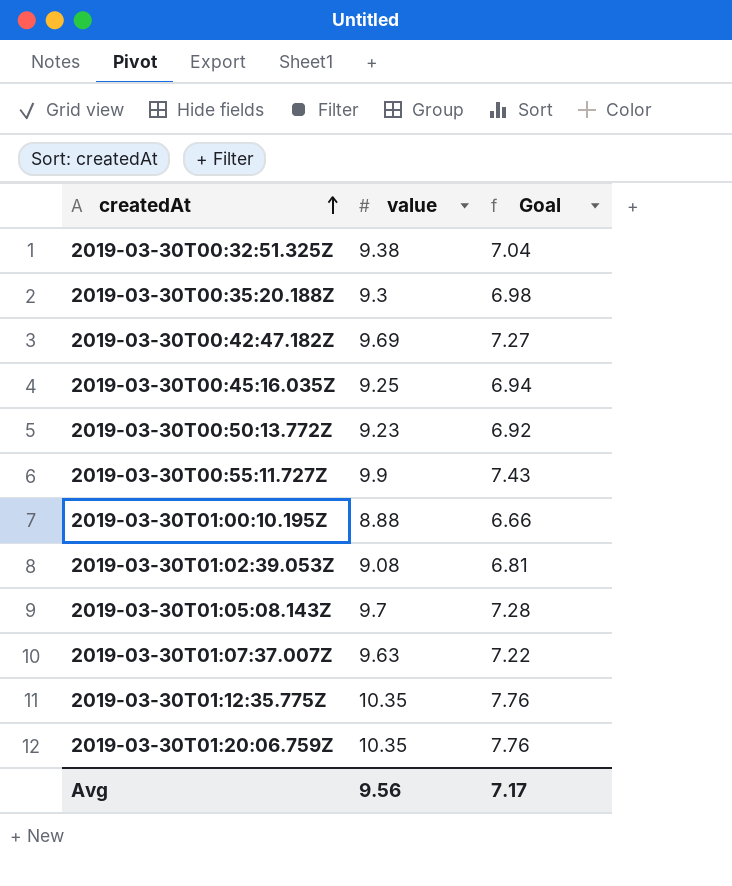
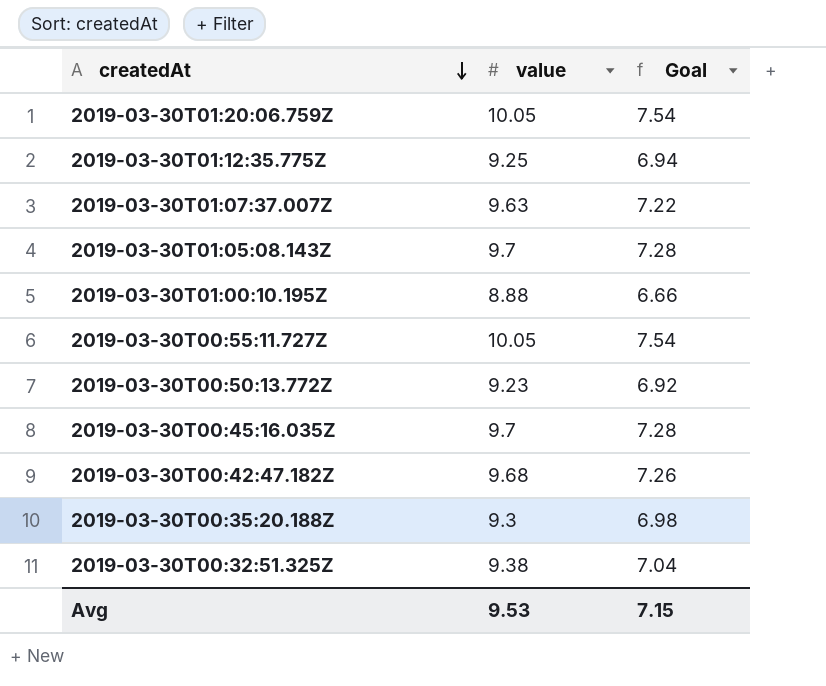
row order: createdAt ascending -> createdAt descending
row 2019-03-30T01:02:39.053Z: 9.08 | 6.81 -> none
2019-03-30T01:20:06.759Z | value: 10.35 -> 10.05
2019-03-30T01:20:06.759Z | Goal: 7.76 -> 7.54
2019-03-30T01:12:35.775Z | value: 10.35 -> 9.25
2019-03-30T01:12:35.775Z | Goal: 7.76 -> 6.94
2019-03-30T00:55:11.727Z | value: 9.9 -> 10.05
2019-03-30T00:55:11.727Z | Goal: 7.43 -> 7.54
2019-03-30T00:45:16.035Z | value: 9.25 -> 9.7
2019-03-30T00:45:16.035Z | Goal: 6.94 -> 7.28
2019-03-30T00:42:47.182Z | value: 9.69 -> 9.68
2019-03-30T00:42:47.182Z | Goal: 7.27 -> 7.26
Avg | value: 9.56 -> 9.53
Avg | Goal: 7.17 -> 7.15

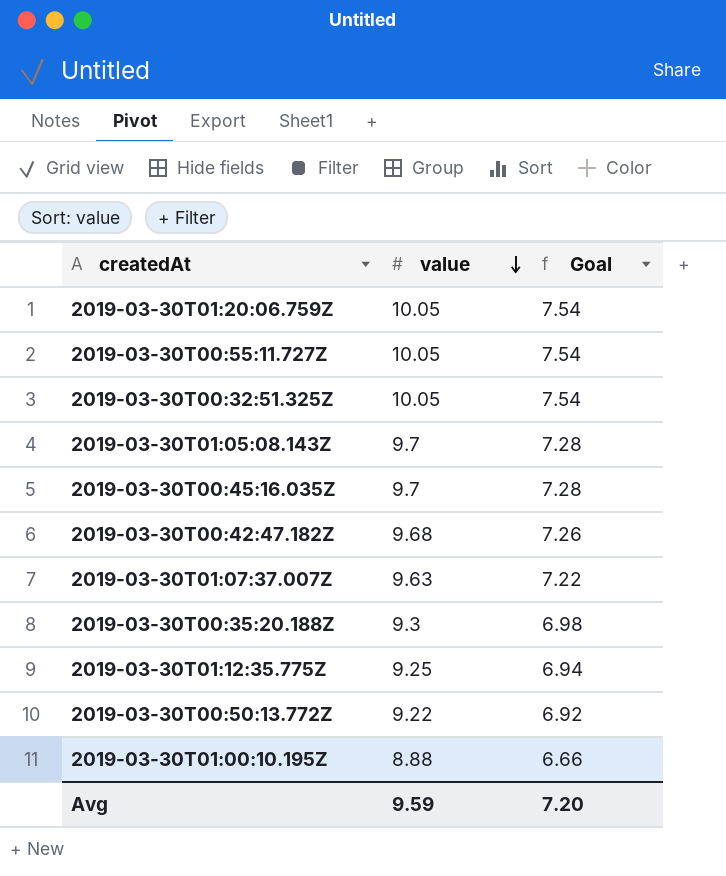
row order: createdAt descending -> value descending
2019-03-30T00:32:51.325Z | value: 9.38 -> 10.05
2019-03-30T00:32:51.325Z | Goal: 7.04 -> 7.54
2019-03-30T00:50:13.772Z | value: 9.23 -> 9.22
Avg | value: 9.53 -> 9.59
Avg | Goal: 7.15 -> 7.20

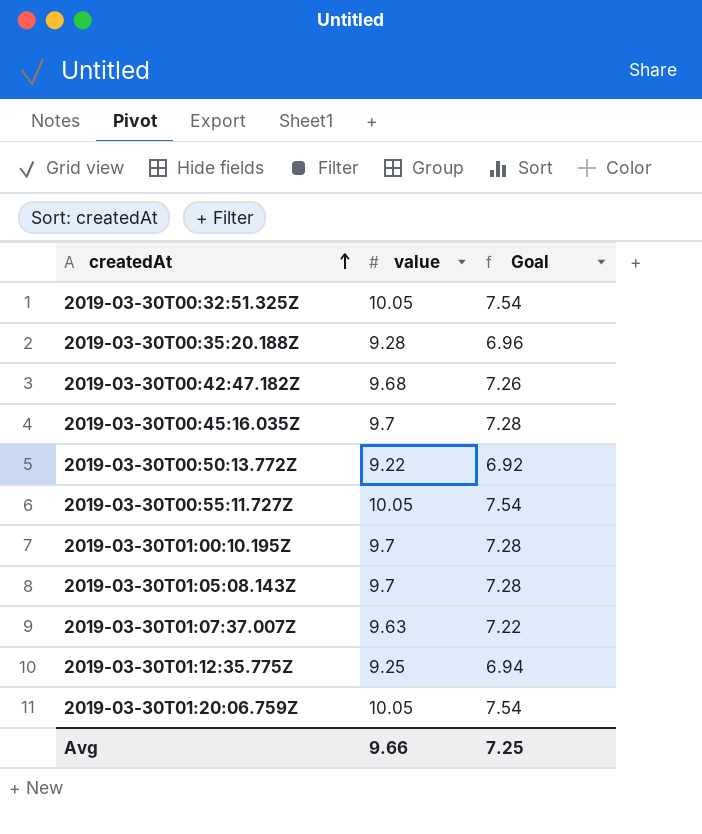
row order: value descending -> createdAt ascending
2019-03-30T00:35:20.188Z | value: 9.3 -> 9.28
2019-03-30T00:35:20.188Z | Goal: 6.98 -> 6.96
2019-03-30T01:00:10.195Z | value: 8.88 -> 9.7
2019-03-30T01:00:10.195Z | Goal: 6.66 -> 7.28
Avg | value: 9.59 -> 9.66
Avg | Goal: 7.20 -> 7.25

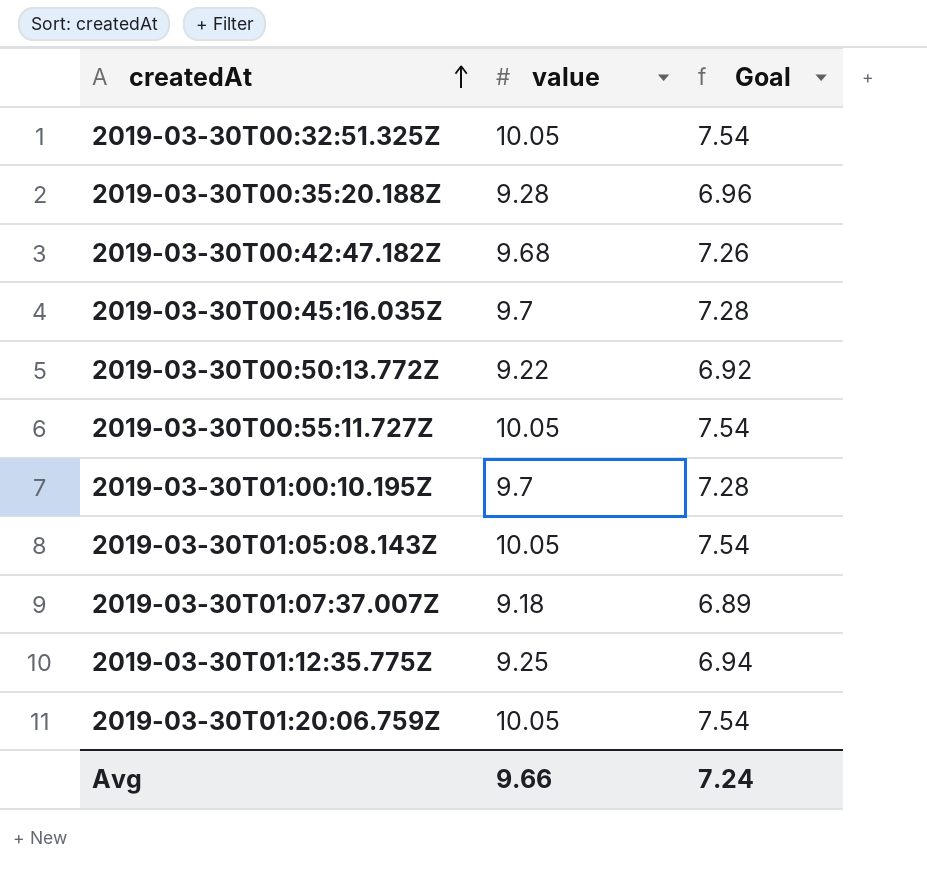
2019-03-30T01:05:08.143Z | value: 9.7 -> 10.05
2019-03-30T01:05:08.143Z | Goal: 7.28 -> 7.54
2019-03-30T01:07:37.007Z | value: 9.63 -> 9.18
2019-03-30T01:07:37.007Z | Goal: 7.22 -> 6.89
Avg | Goal: 7.25 -> 7.24

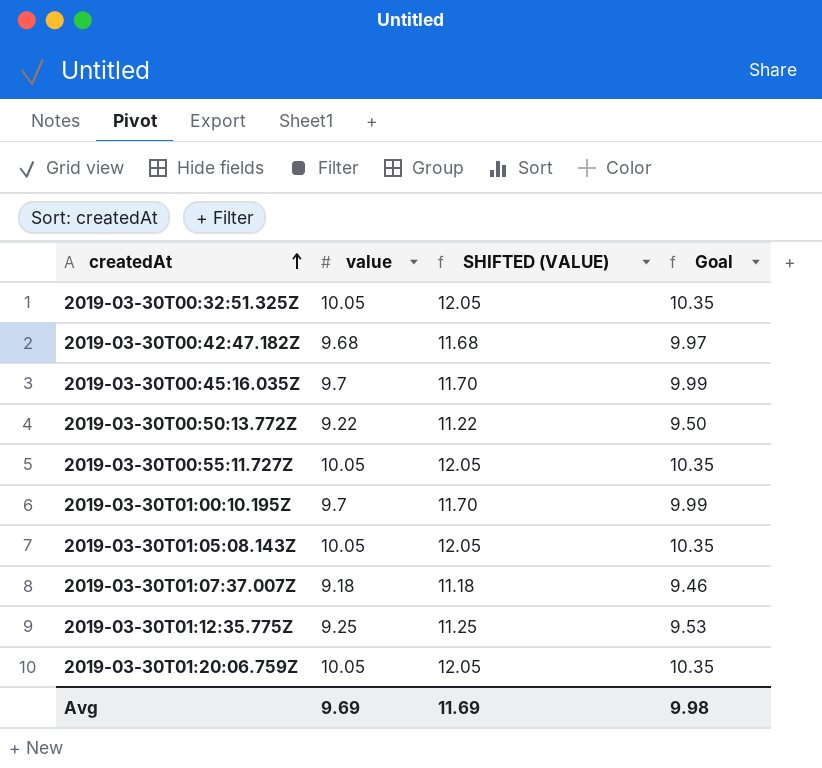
column SHIFTED (VALUE) | formula: none -> [value] + 2
column Goal | formula: [value] * 0.75 -> [value] * 1.03
row 2019-03-30T00:35:20.188Z: 9.28 | 6.96 -> none
Avg | value: 9.66 -> 9.69
Avg | Goal: 7.24 -> 9.98

